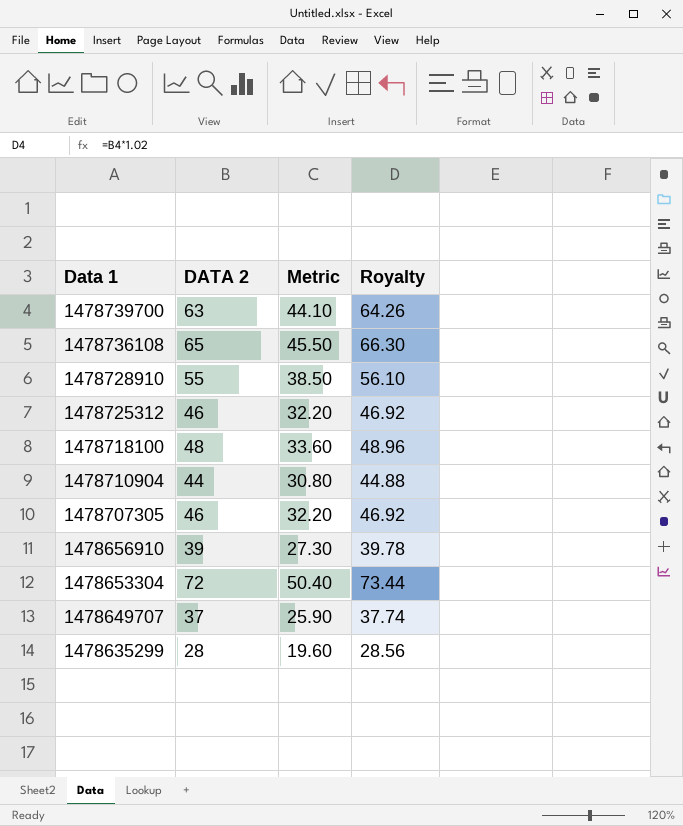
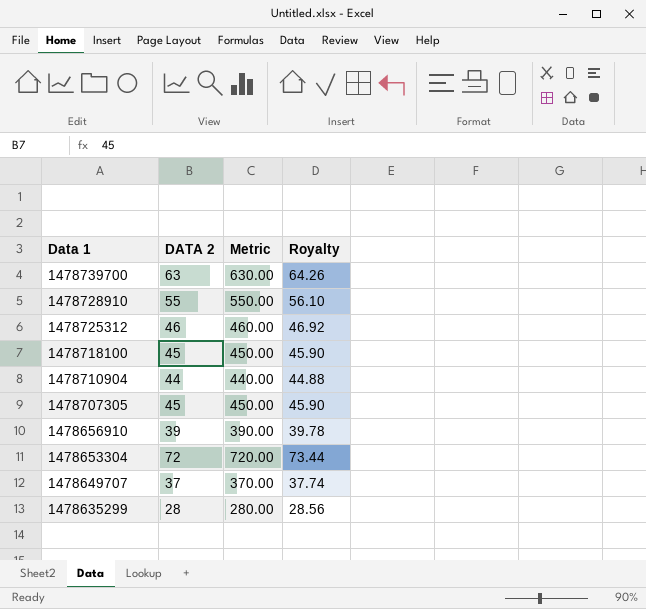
column Metric | formula: [DATA 2] * 0.7 -> [DATA 2] * 10
row 1478736108: 65 | 45.50 | 66.30 -> none
1478718100 | DATA 2: 48 -> 45
1478718100 | Royalty: 48.96 -> 45.90
1478707305 | DATA 2: 46 -> 45
1478707305 | Royalty: 46.92 -> 45.90

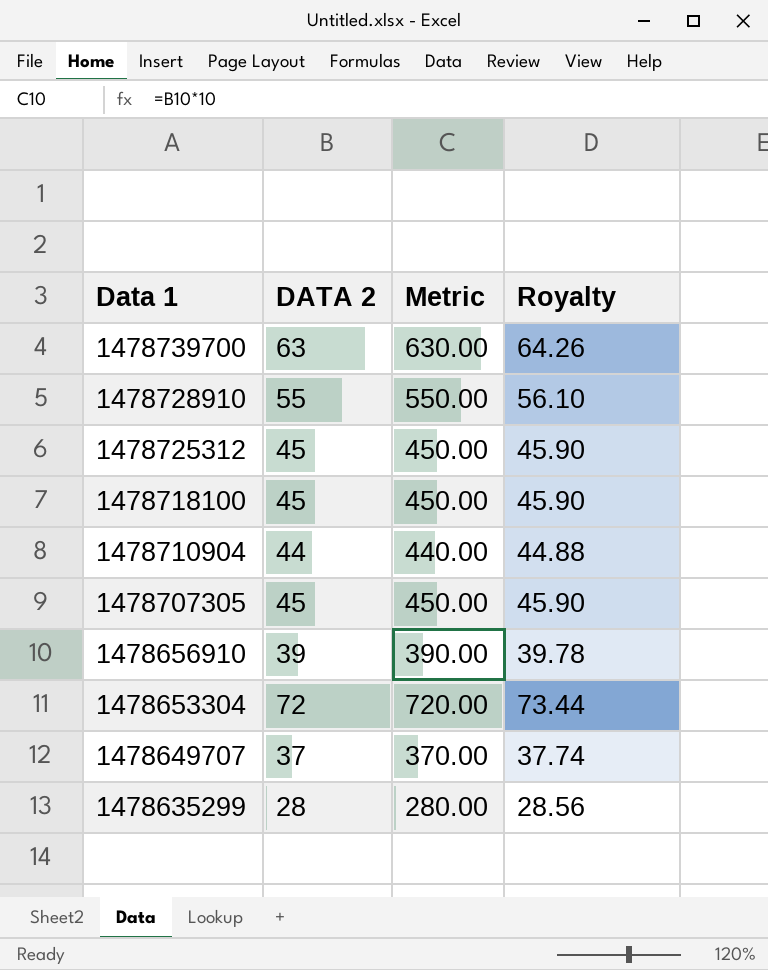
1478725312 | DATA 2: 46 -> 45
1478725312 | Metric: 460.00 -> 450.00
1478725312 | Royalty: 46.92 -> 45.90

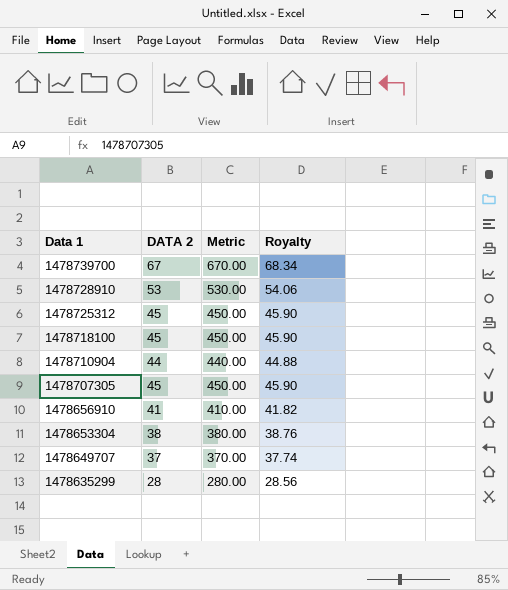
1478739700 | DATA 2: 63 -> 67
1478739700 | Metric: 630.00 -> 670.00
1478739700 | Royalty: 64.26 -> 68.34
1478728910 | DATA 2: 55 -> 53
1478728910 | Metric: 550.00 -> 530.00
1478728910 | Royalty: 56.10 -> 54.06
1478656910 | DATA 2: 39 -> 41
1478656910 | Metric: 390.00 -> 410.00
1478656910 | Royalty: 39.78 -> 41.82
1478653304 | DATA 2: 72 -> 38
1478653304 | Metric: 720.00 -> 380.00
1478653304 | Royalty: 73.44 -> 38.76

